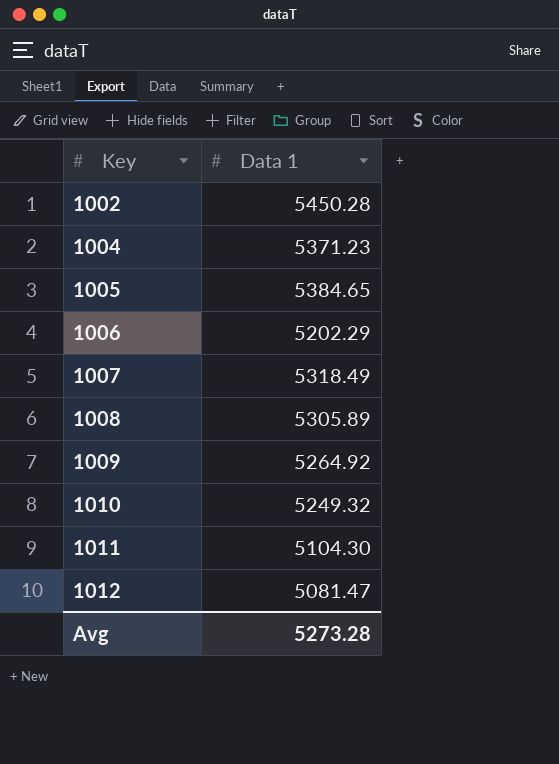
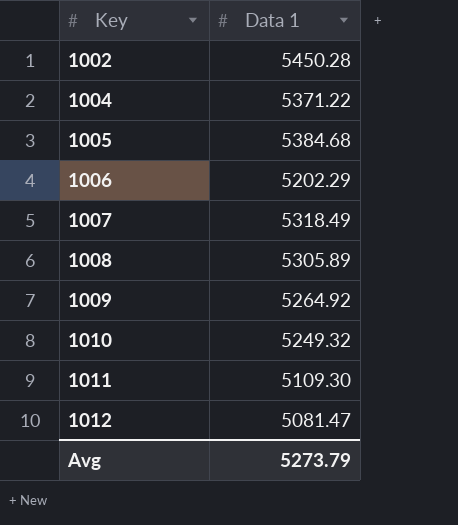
1004 | Data 1: 5371.23 -> 5371.22
1005 | Data 1: 5384.65 -> 5384.68
1011 | Data 1: 5104.30 -> 5109.30
Avg | Data 1: 5273.28 -> 5273.79

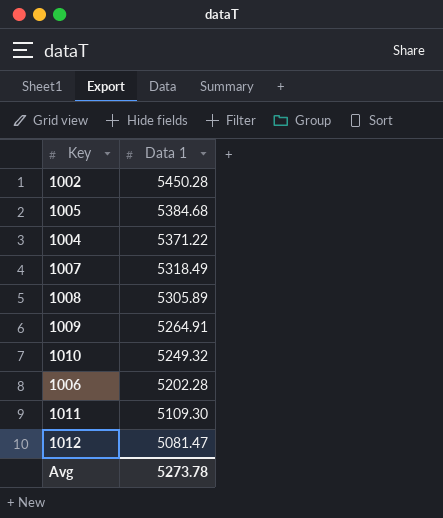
row order: Key ascending -> Data 1 descending
1009 | Data 1: 5264.92 -> 5264.91
1006 | Data 1: 5202.29 -> 5202.28
Avg | Data 1: 5273.79 -> 5273.78

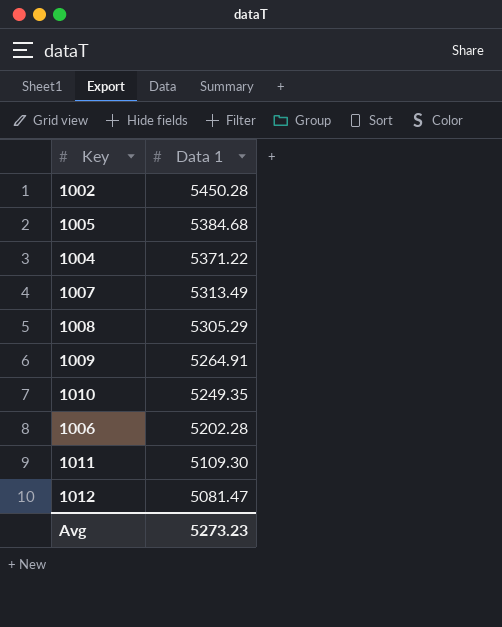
1007 | Data 1: 5318.49 -> 5313.49
1008 | Data 1: 5305.89 -> 5305.29
1010 | Data 1: 5249.32 -> 5249.35
Avg | Data 1: 5273.78 -> 5273.23

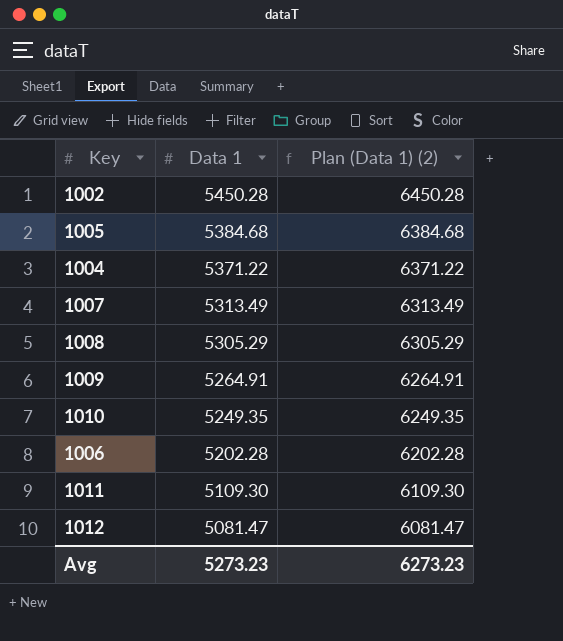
column Plan (Data 1) (2) | formula: none -> [Data 1] + 1000

